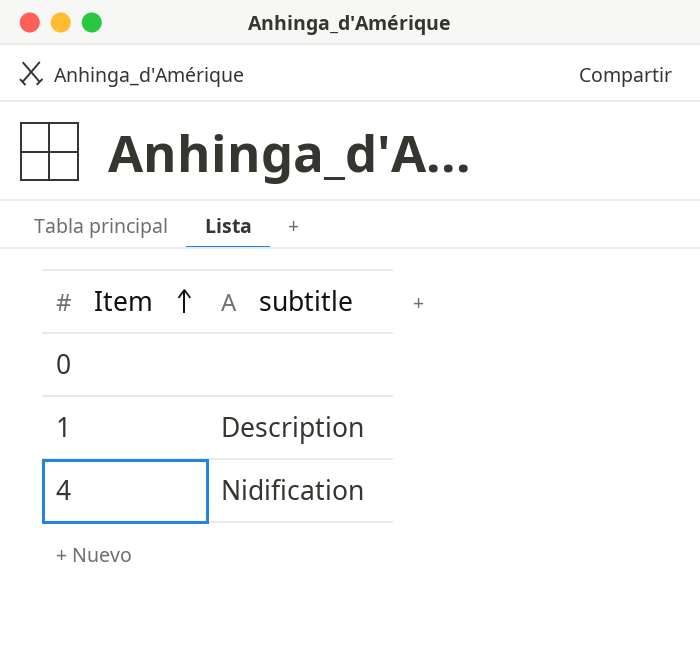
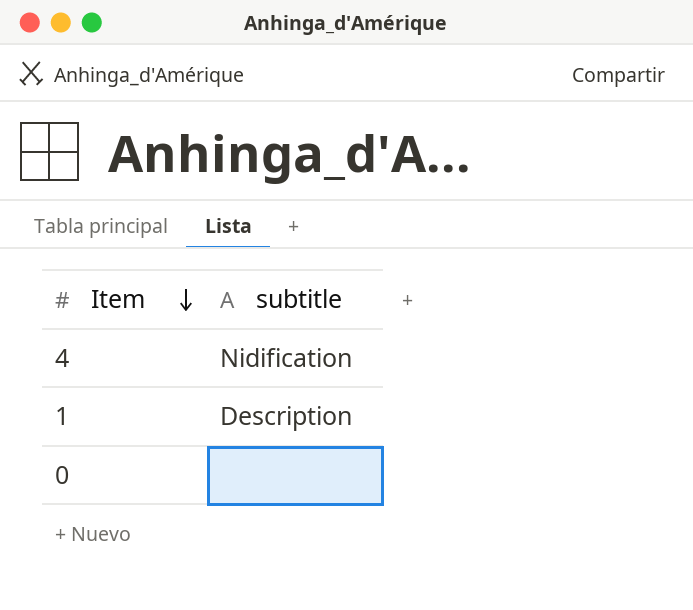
row order: Item ascending -> Item descending

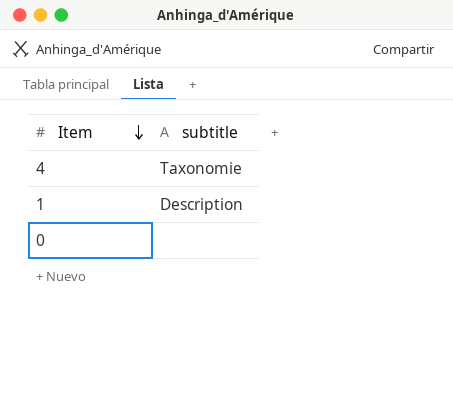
4 | subtitle: Nidification -> Taxonomie

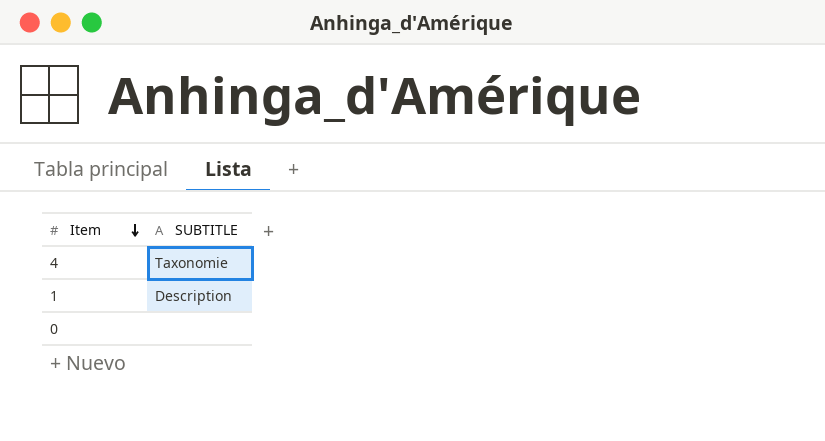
column name: subtitle -> SUBTITLE

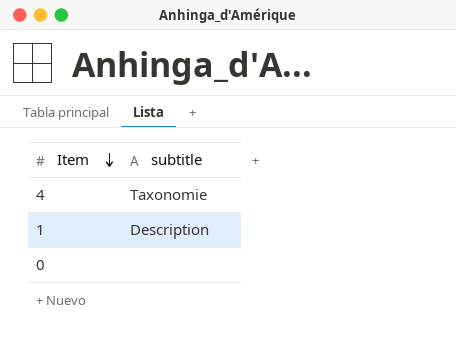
column name: SUBTITLE -> subtitle

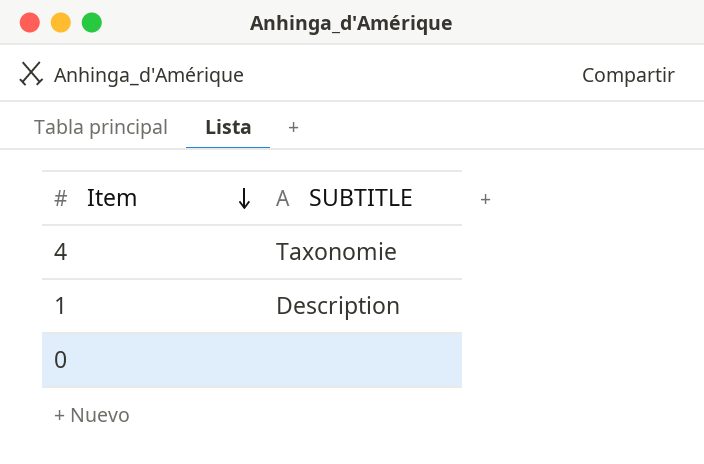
column name: subtitle -> SUBTITLE

